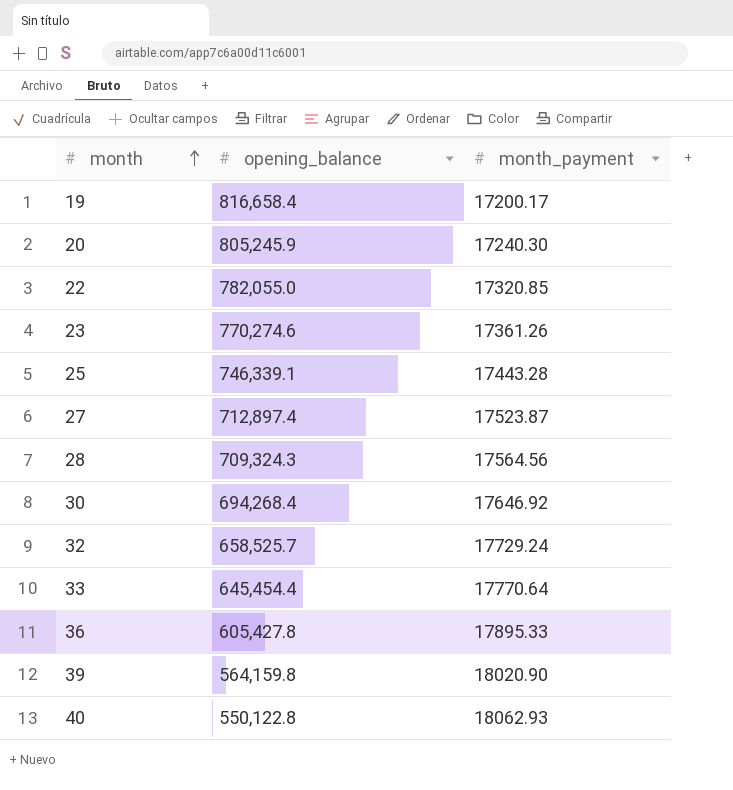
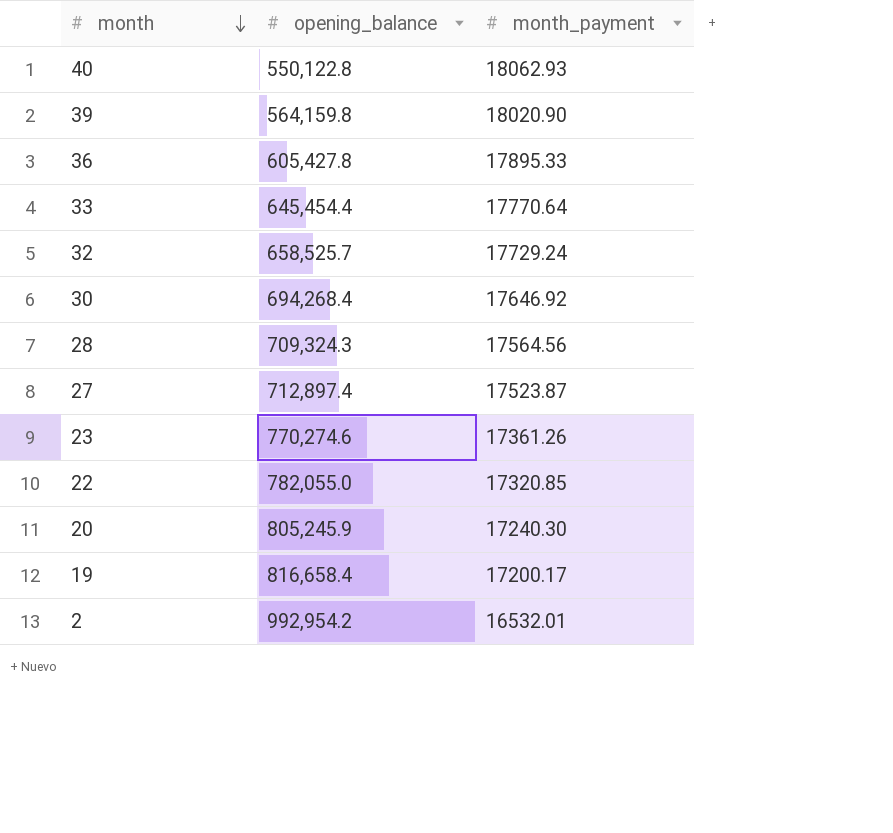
row order: month ascending -> month descending
row 25: 746,339.1 | 17443.28 -> none
row 2: none -> 992,954.2 | 16532.01

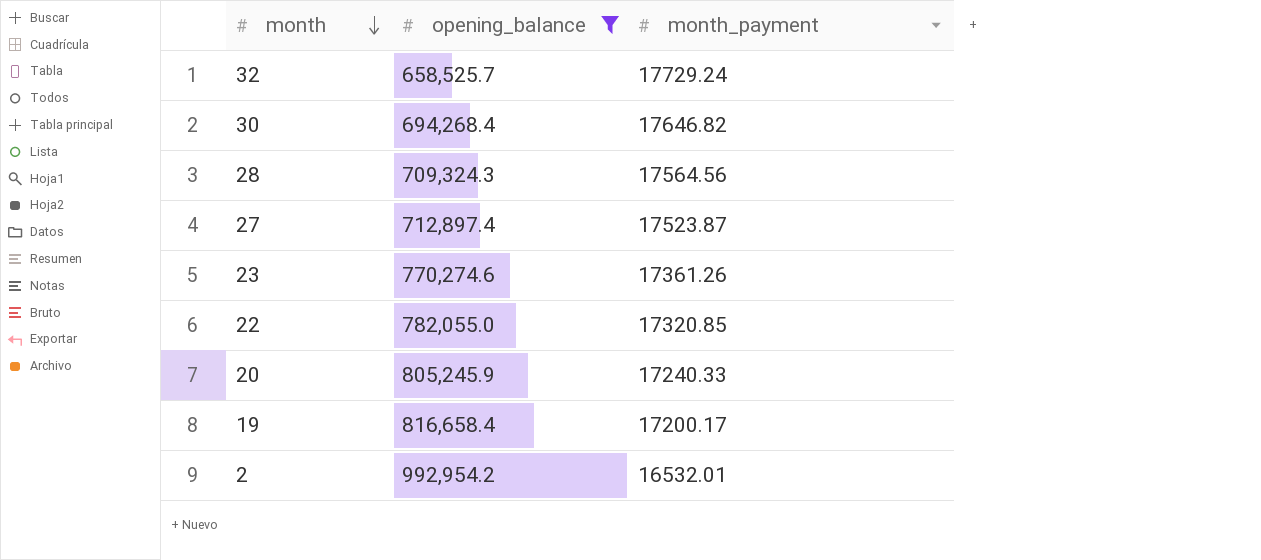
filter: none -> opening_balance >= 658,525.7
30 | month_payment: 17646.92 -> 17646.82
20 | month_payment: 17240.30 -> 17240.33

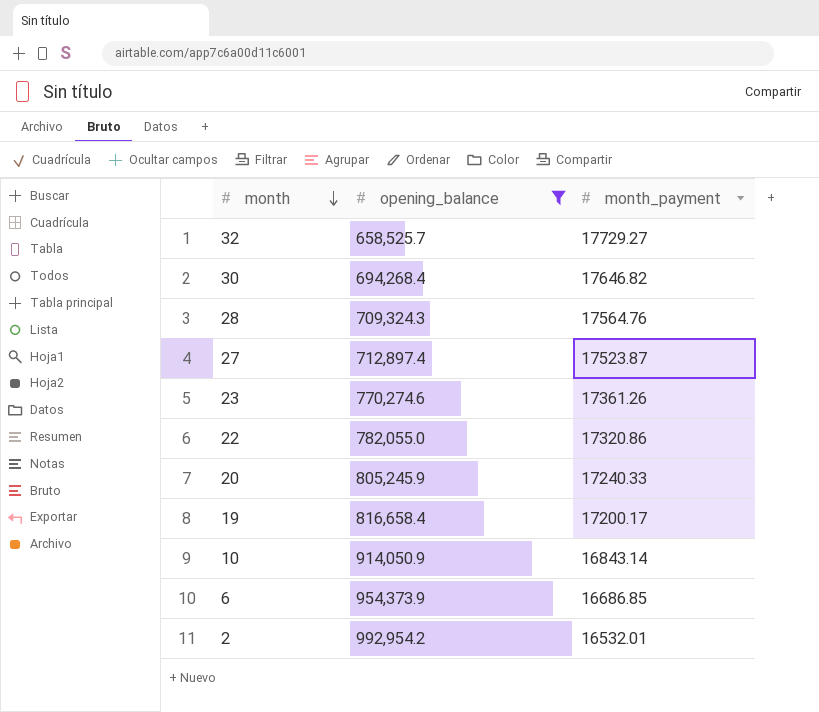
32 | month_payment: 17729.24 -> 17729.27
28 | month_payment: 17564.56 -> 17564.76
22 | month_payment: 17320.85 -> 17320.86
row 10: none -> 914,050.9 | 16843.14
row 6: none -> 954,373.9 | 16686.85

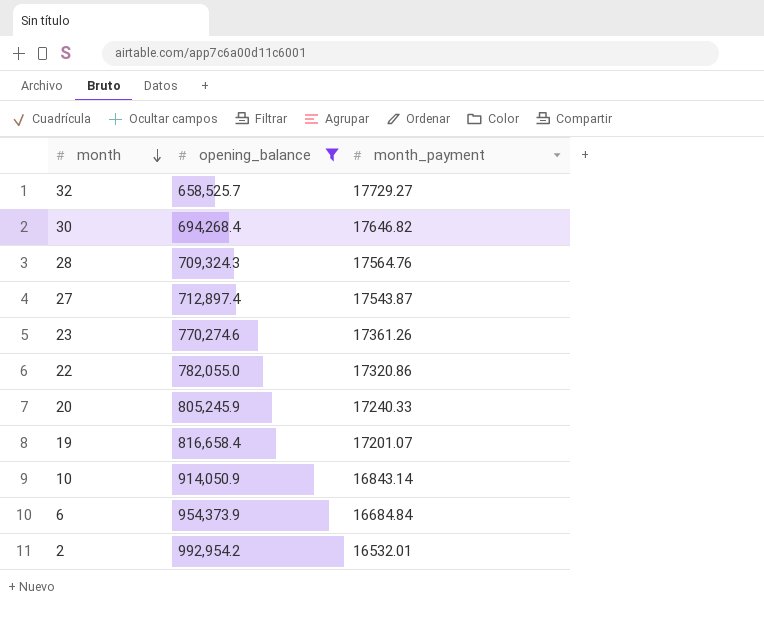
27 | month_payment: 17523.87 -> 17543.87
19 | month_payment: 17200.17 -> 17201.07
6 | month_payment: 16686.85 -> 16684.84

